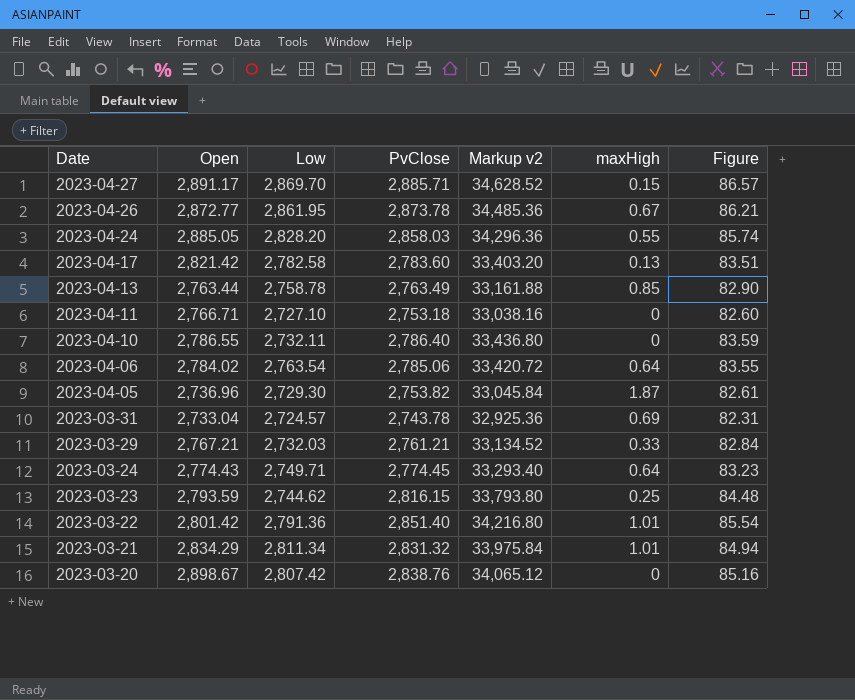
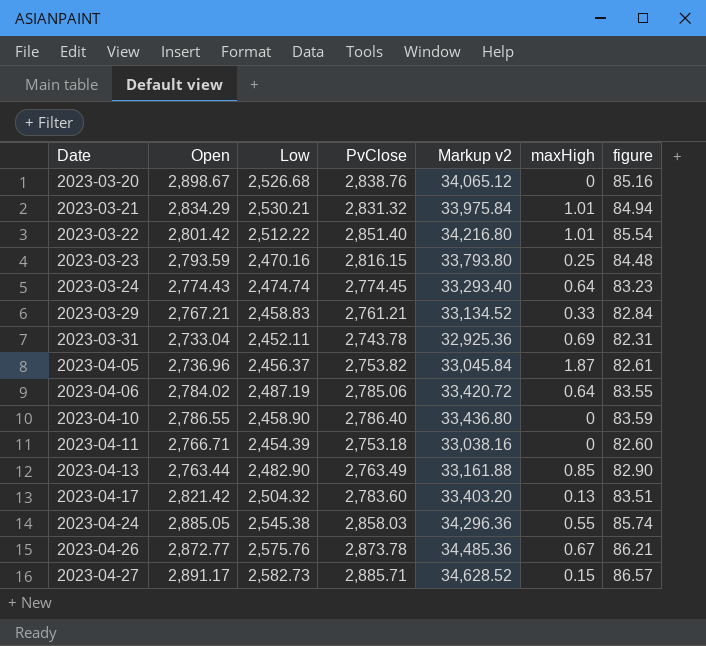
row order: Date descending -> Date ascending
column name: Figure -> figure
2023-03-20 | Low: 2,807.42 -> 2,526.68
2023-03-21 | Low: 2,811.34 -> 2,530.21
2023-03-22 | Low: 2,791.36 -> 2,512.22
2023-03-23 | Low: 2,744.62 -> 2,470.16
2023-03-24 | Low: 2,749.71 -> 2,474.74
2023-03-29 | Low: 2,732.03 -> 2,458.83
2023-03-31 | Low: 2,724.57 -> 2,452.11
2023-04-05 | Low: 2,729.30 -> 2,456.37
2023-04-06 | Low: 2,763.54 -> 2,487.19
2023-04-10 | Low: 2,732.11 -> 2,458.90
2023-04-11 | Low: 2,727.10 -> 2,454.39
2023-04-13 | Low: 2,758.78 -> 2,482.90
2023-04-17 | Low: 2,782.58 -> 2,504.32
2023-04-24 | Low: 2,828.20 -> 2,545.38
2023-04-26 | Low: 2,861.95 -> 2,575.76
2023-04-27 | Low: 2,869.70 -> 2,582.73

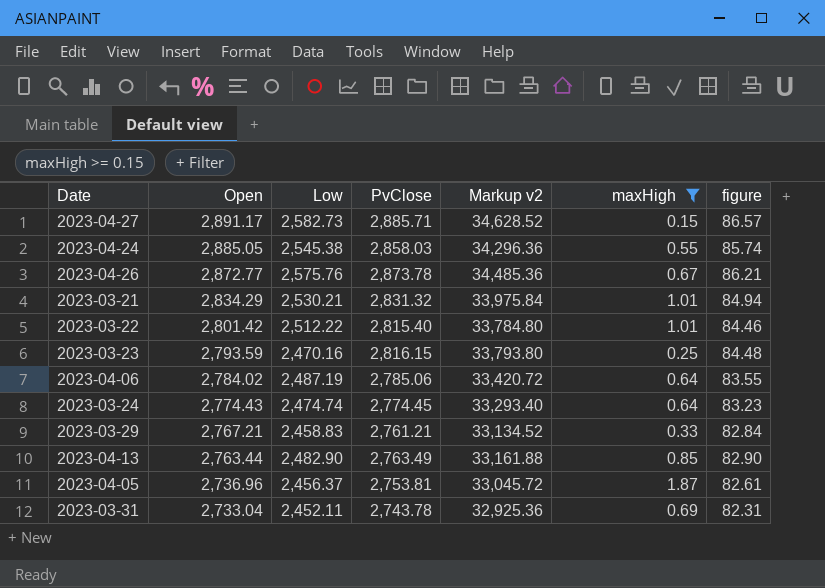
filter: none -> maxHigh >= 0.15
row order: Date ascending -> Open descending
2023-03-22 | PvClose: 2,851.40 -> 2,815.40
2023-03-22 | Markup v2: 34,216.80 -> 33,784.80
2023-03-22 | figure: 85.54 -> 84.46
2023-04-05 | PvClose: 2,753.82 -> 2,753.81
2023-04-05 | Markup v2: 33,045.84 -> 33,045.72

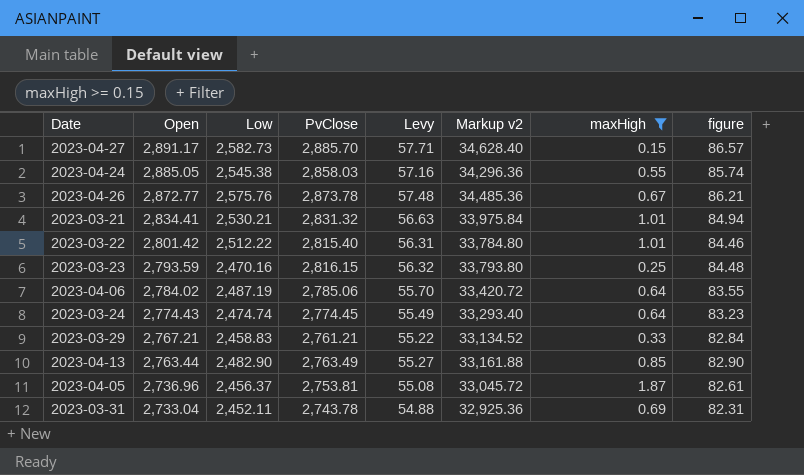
column Levy | formula: none -> [PvClose] * 0.02
2023-04-27 | PvClose: 2,885.71 -> 2,885.70
2023-04-27 | Markup v2: 34,628.52 -> 34,628.40
2023-03-21 | Open: 2,834.29 -> 2,834.41

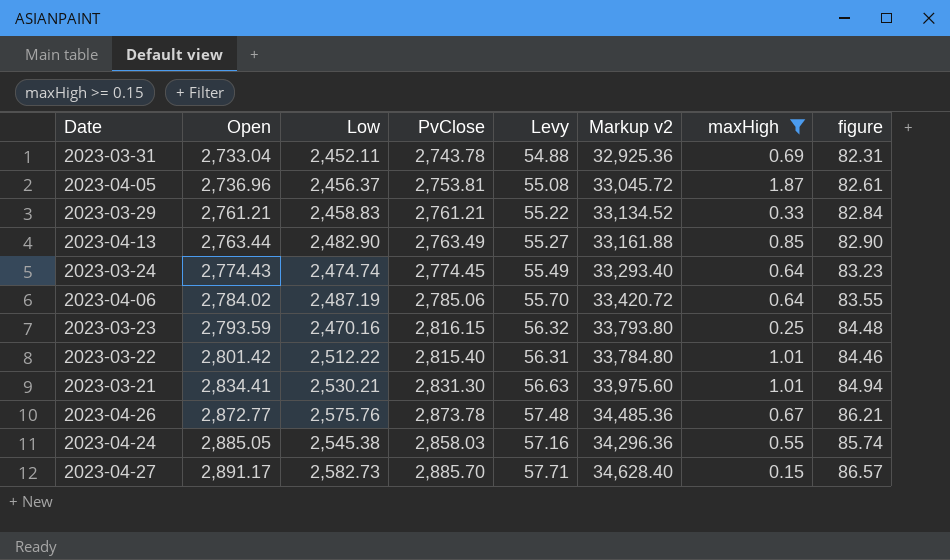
row order: Open descending -> Open ascending
2023-03-29 | Open: 2,767.21 -> 2,761.21
2023-03-21 | PvClose: 2,831.32 -> 2,831.30
2023-03-21 | Markup v2: 33,975.84 -> 33,975.60

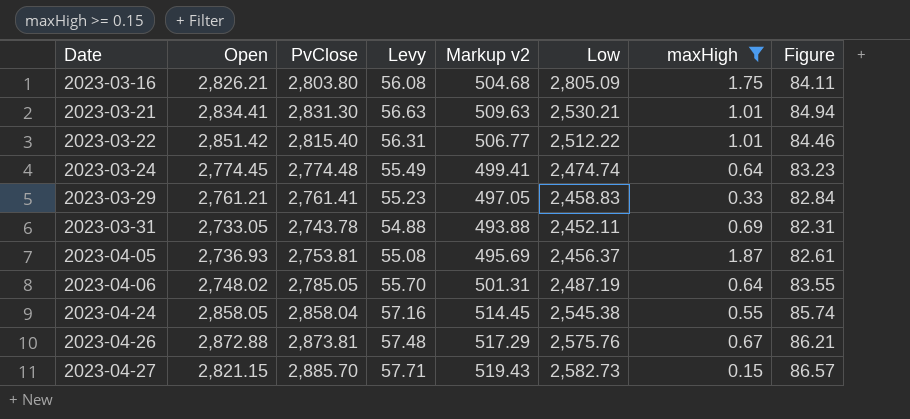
row order: Open ascending -> Date ascending
column Markup v2 | formula: [PvClose] * 12 -> [PvClose] * 0.18
column Low | position: 3 -> 6
column name: figure -> Figure
row 2023-04-13: 2,763.44 | 2,482.90 | 2,763.49 | 55.27 | 33,161.88 | 0.85 | 82.90 -> none
row 2023-03-23: 2,793.59 | 2,470.16 | 2,816.15 | 56.32 | 33,793.80 | 0.25 | 84.48 -> none
row 2023-03-16: none -> 2,826.21 | 2,803.80 | 56.08 | 504.68 | 2,805.09 | 1.75 | 84.11
2023-03-22 | Open: 2,801.42 -> 2,851.42
2023-03-24 | Open: 2,774.43 -> 2,774.45
2023-03-24 | PvClose: 2,774.45 -> 2,774.48
2023-03-29 | PvClose: 2,761.21 -> 2,761.41
2023-03-29 | Levy: 55.22 -> 55.23
2023-03-31 | Open: 2,733.04 -> 2,733.05
2023-04-05 | Open: 2,736.96 -> 2,736.93
2023-04-06 | Open: 2,784.02 -> 2,748.02
2023-04-06 | PvClose: 2,785.06 -> 2,785.05
2023-04-24 | Open: 2,885.05 -> 2,858.05
2023-04-24 | PvClose: 2,858.03 -> 2,858.04
2023-04-26 | Open: 2,872.77 -> 2,872.88
2023-04-26 | PvClose: 2,873.78 -> 2,873.81
2023-04-27 | Open: 2,891.17 -> 2,821.15

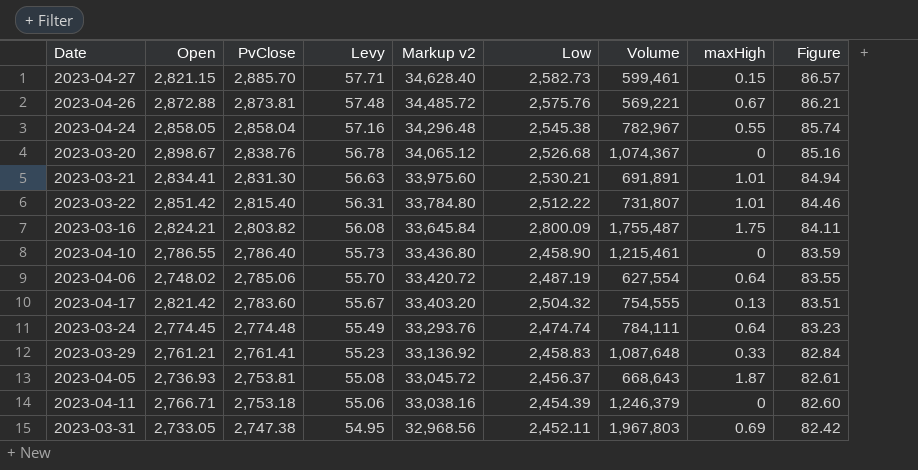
filter: maxHigh >= 0.15 -> none
row order: Date ascending -> PvClose descending
column Markup v2 | formula: [PvClose] * 0.18 -> [PvClose] * 12
column Volume | position: none -> 7
2023-03-16 | Open: 2,826.21 -> 2,824.21
2023-03-16 | PvClose: 2,803.80 -> 2,803.82
2023-03-16 | Low: 2,805.09 -> 2,800.09
2023-04-06 | PvClose: 2,785.05 -> 2,785.06
2023-03-31 | PvClose: 2,743.78 -> 2,747.38
2023-03-31 | Levy: 54.88 -> 54.95
2023-03-31 | Figure: 82.31 -> 82.42

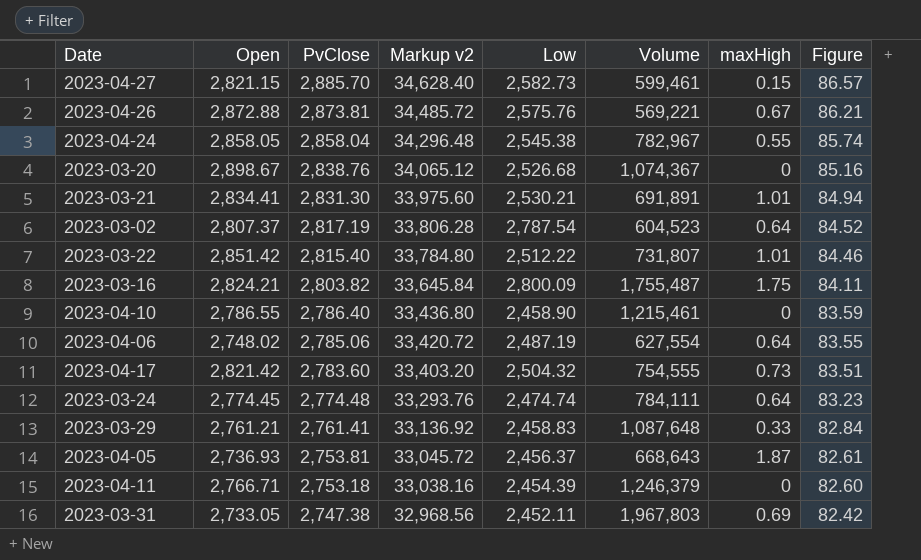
column Levy | formula: [PvClose] * 0.02 -> none
row 2023-03-02: none -> 2,807.37 | 2,817.19 | 33,806.28 | 2,787.54 | 604,523 | 0.64 | 84.52
2023-04-17 | maxHigh: 0.13 -> 0.73

